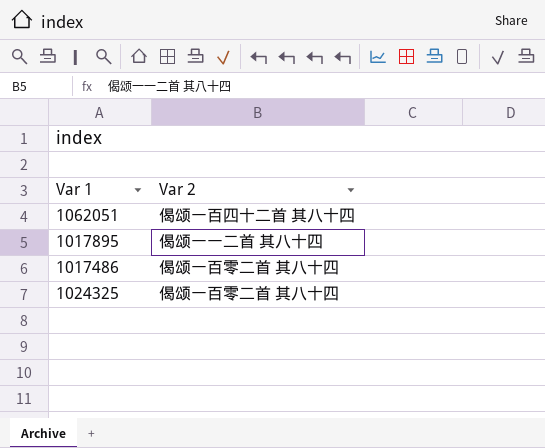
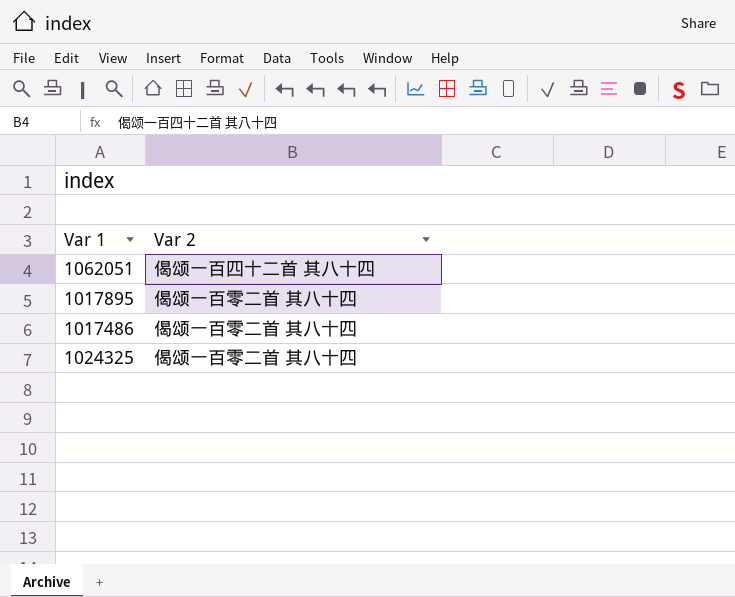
1017895 | Var 2: 偈颂一一二首 其八十四 -> 偈颂一百零二首 其八十四

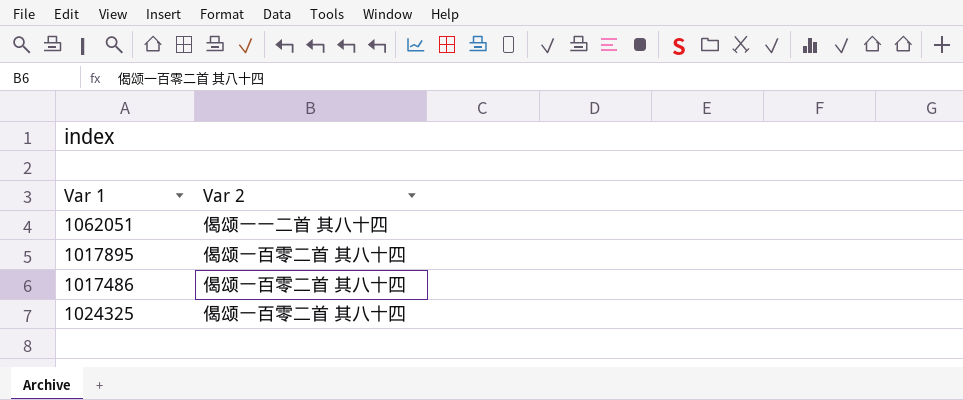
1062051 | Var 2: 偈颂一百四十二首 其八十四 -> 偈颂一一二首 其八十四

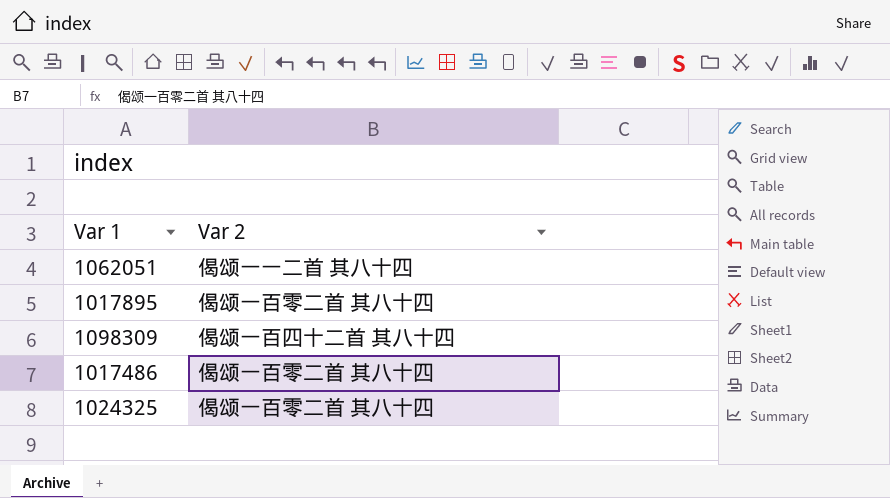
row 1098309: none -> 偈颂一百四十二首 其八十四

